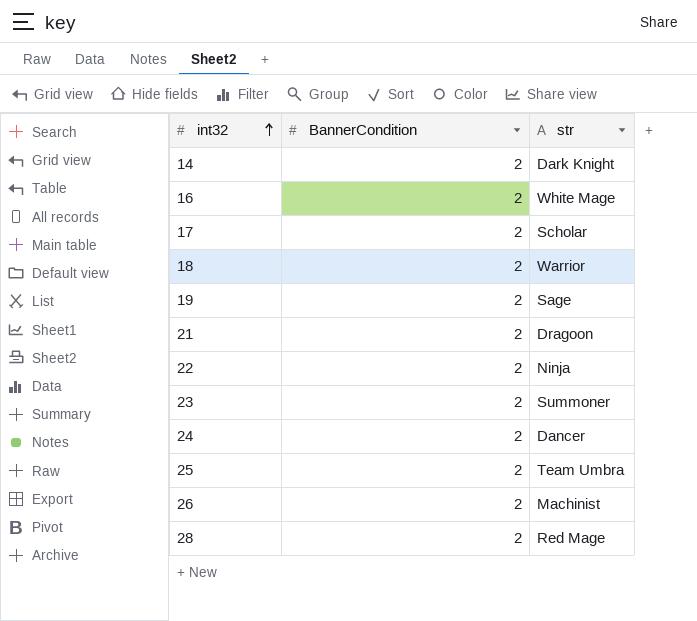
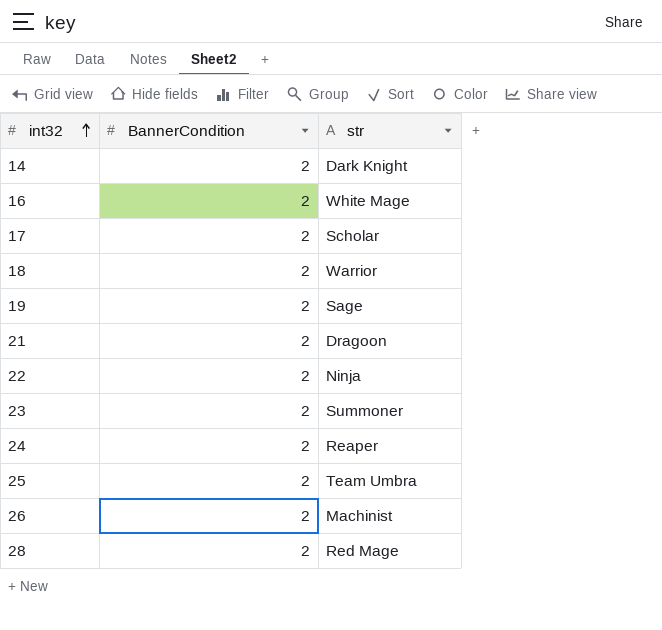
24 | str: Dancer -> Reaper

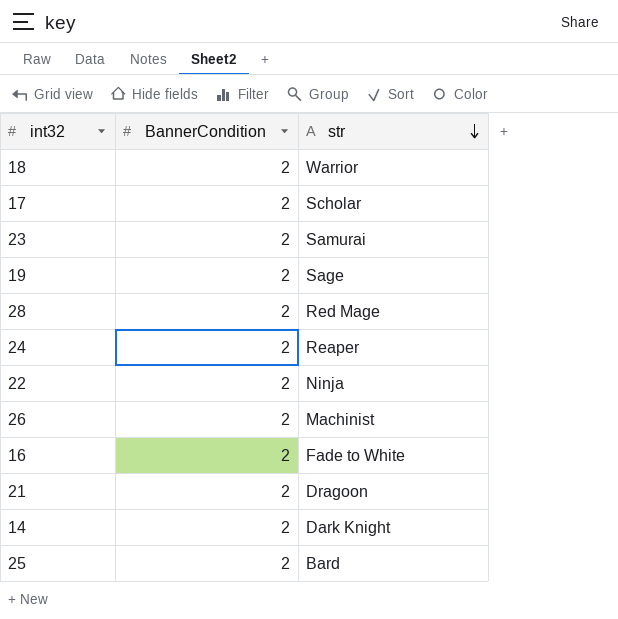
row order: int32 ascending -> str descending
23 | str: Summoner -> Samurai
16 | str: White Mage -> Fade to White
25 | str: Team Umbra -> Bard

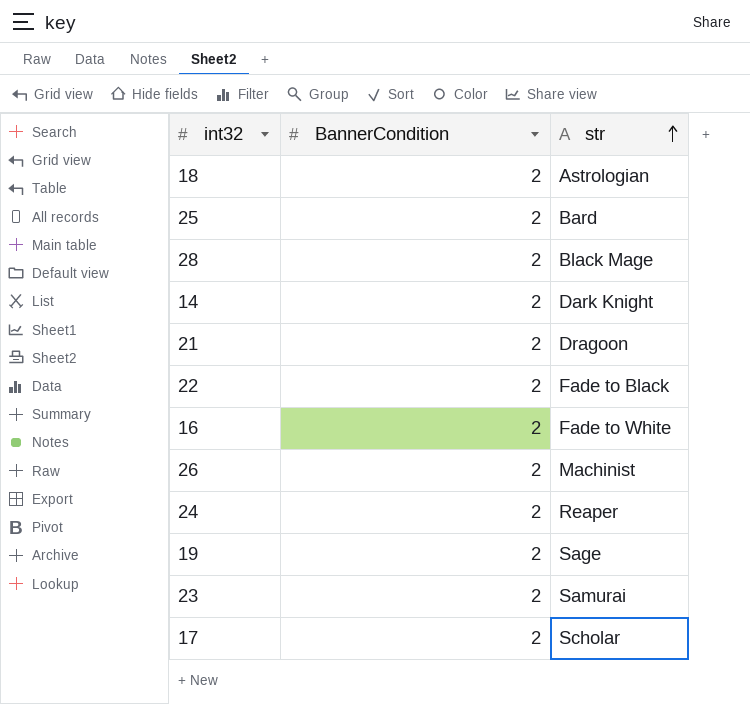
row order: str descending -> str ascending
18 | str: Warrior -> Astrologian
28 | str: Red Mage -> Black Mage
22 | str: Ninja -> Fade to Black

